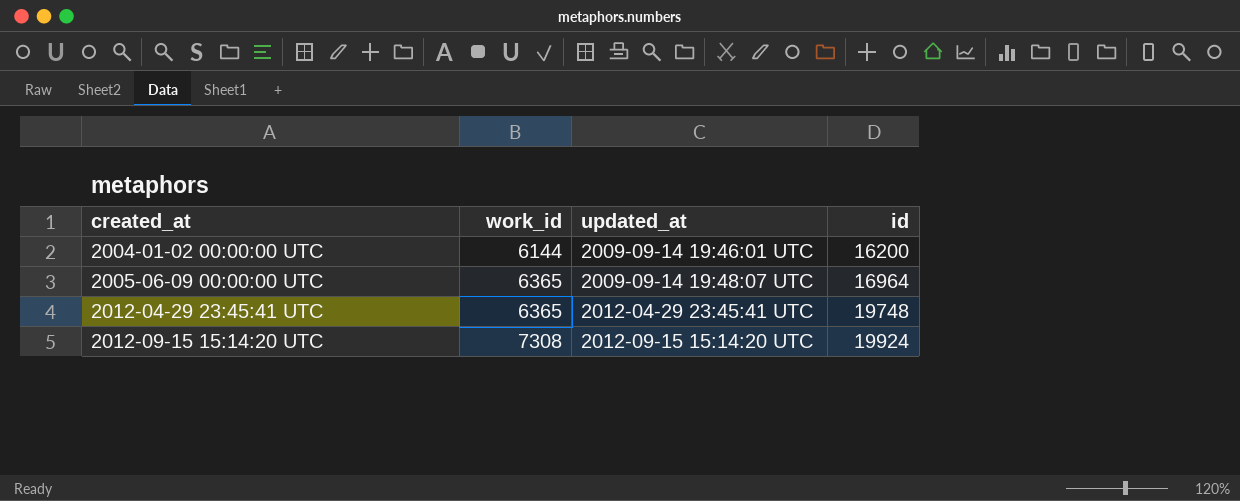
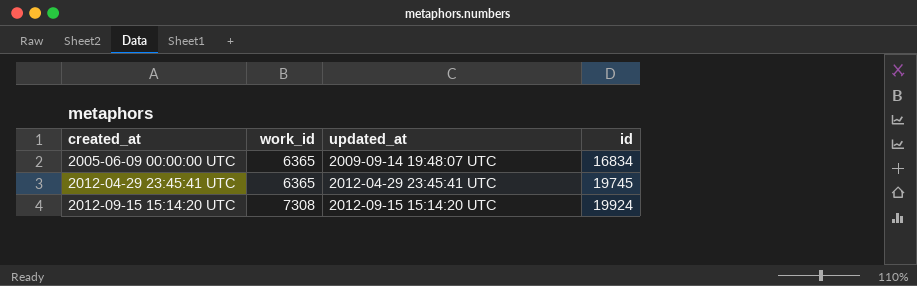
row 2004-01-02 00:00:00 UTC: 6144 | 2009-09-14 19:46:01 UTC | 16200 -> none
2005-06-09 00:00:00 UTC | id: 16964 -> 16834
2012-04-29 23:45:41 UTC | id: 19748 -> 19745

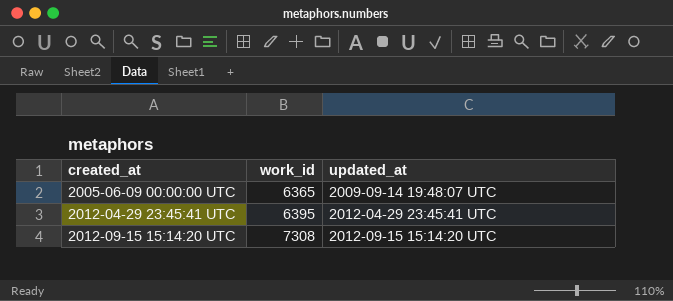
column id | position: 4 -> none
2012-04-29 23:45:41 UTC | work_id: 6365 -> 6395

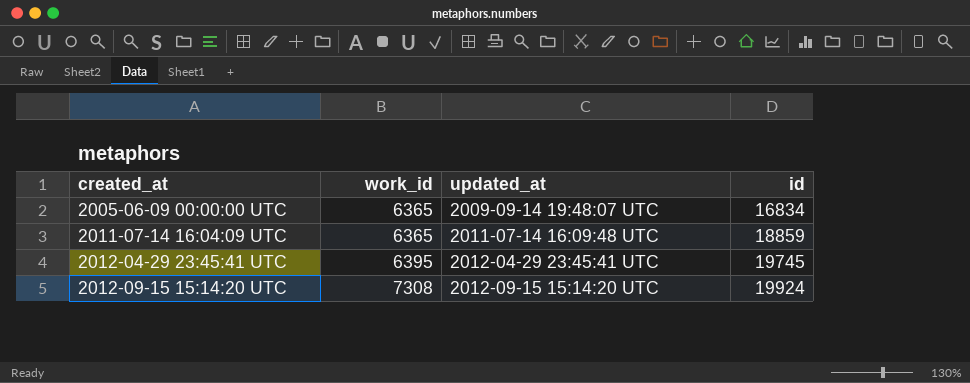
column id | position: none -> 4
row 2011-07-14 16:04:09 UTC: none -> 6365 | 2011-07-14 16:09:48 UTC | 18859

